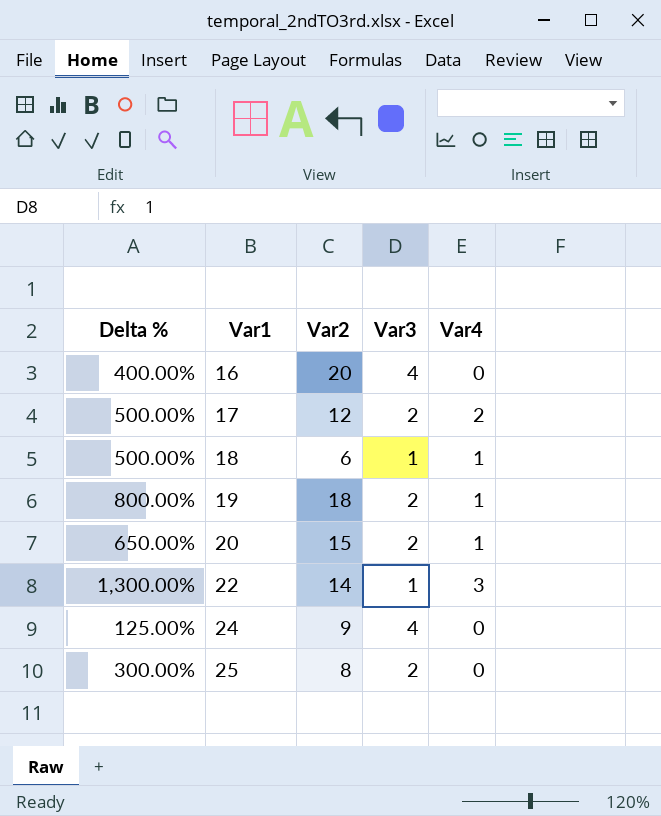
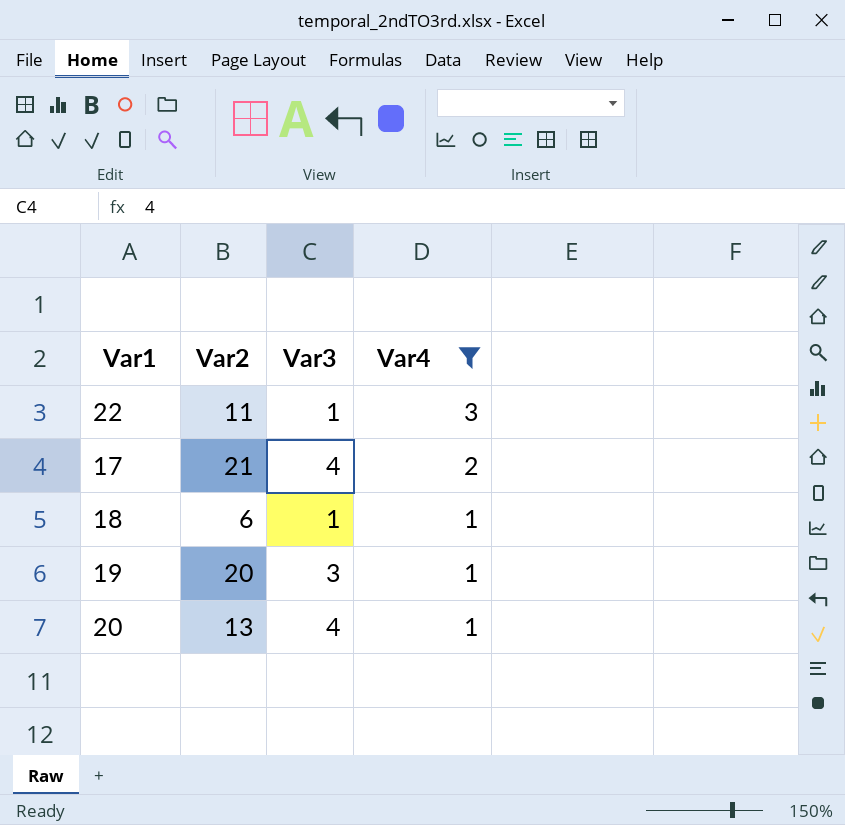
filter: none -> Var4 != 0
row order: Var1 ascending -> Var4 descending
column Delta % | formula: ([Var2] - [Var3]) / [Var3] -> none
22 | Var2: 14 -> 11
17 | Var2: 12 -> 21
17 | Var3: 2 -> 4
19 | Var2: 18 -> 20
19 | Var3: 2 -> 3
20 | Var2: 15 -> 13
20 | Var3: 2 -> 4

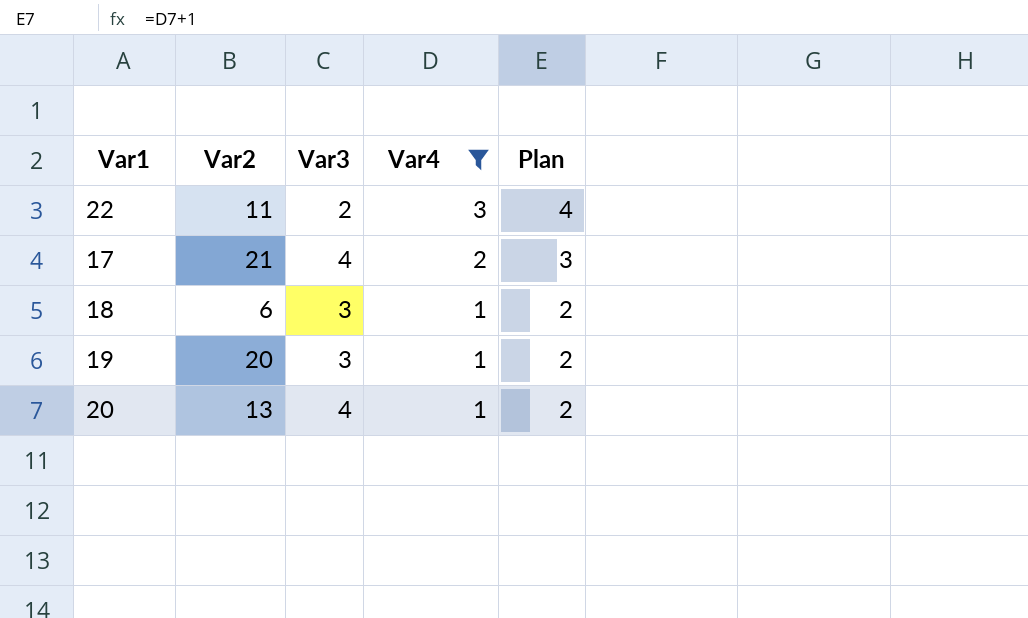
column Plan | formula: none -> [Var4] + 1
22 | Var3: 1 -> 2
18 | Var3: 1 -> 3

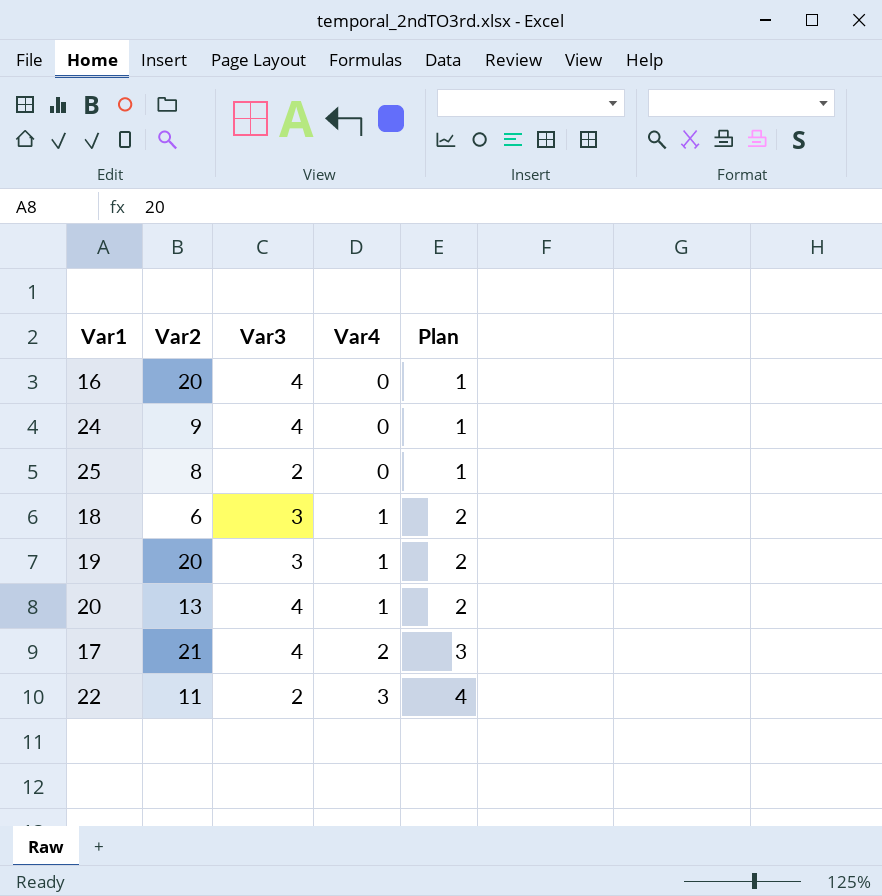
filter: Var4 != 0 -> none
row order: Var4 descending -> Var4 ascending

